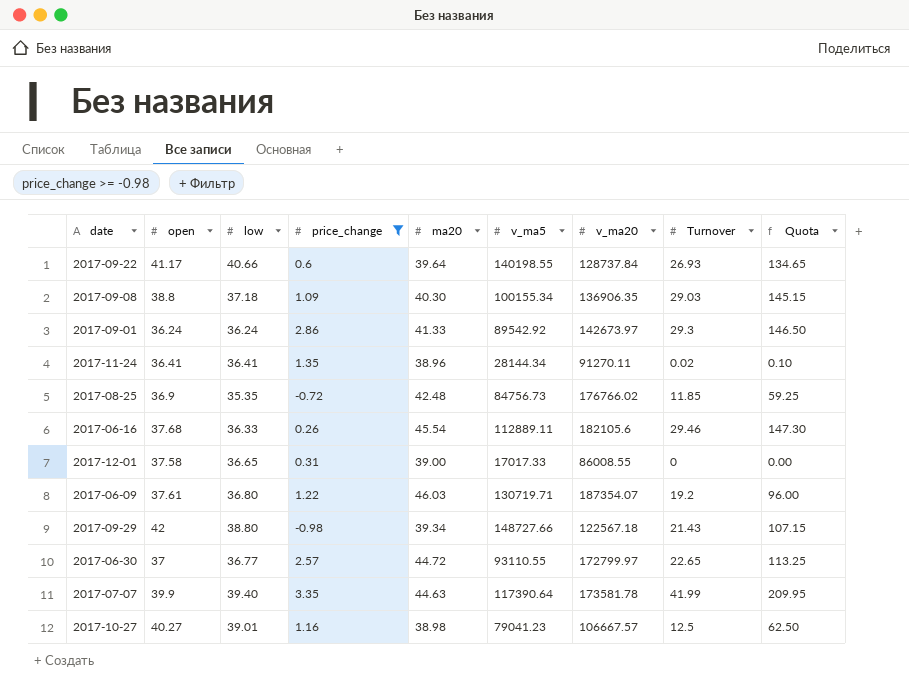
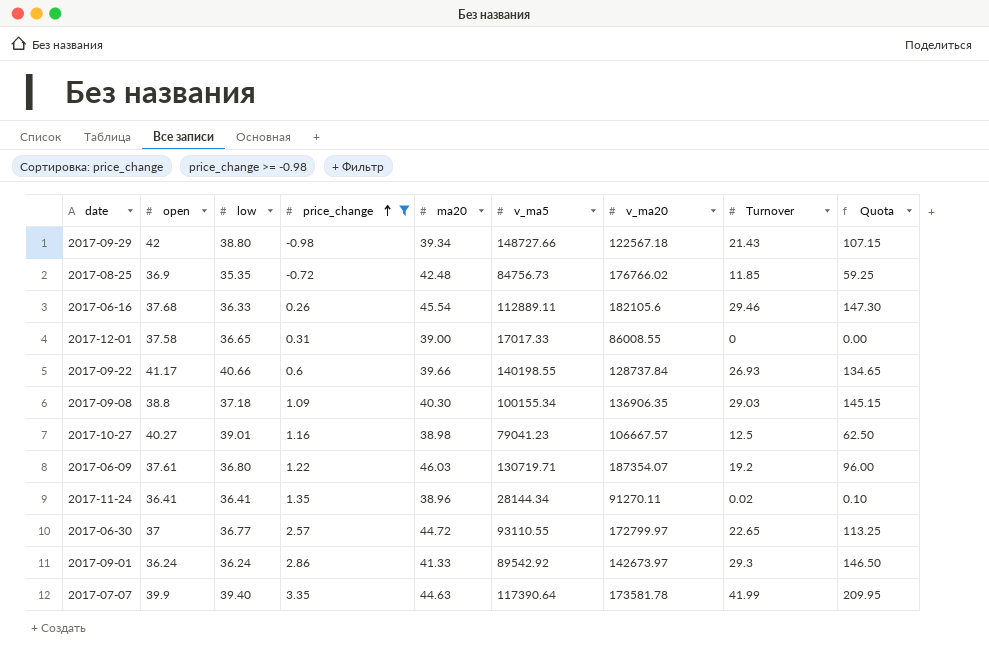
row order: none -> price_change ascending
2017-09-22 | ma20: 39.64 -> 39.66

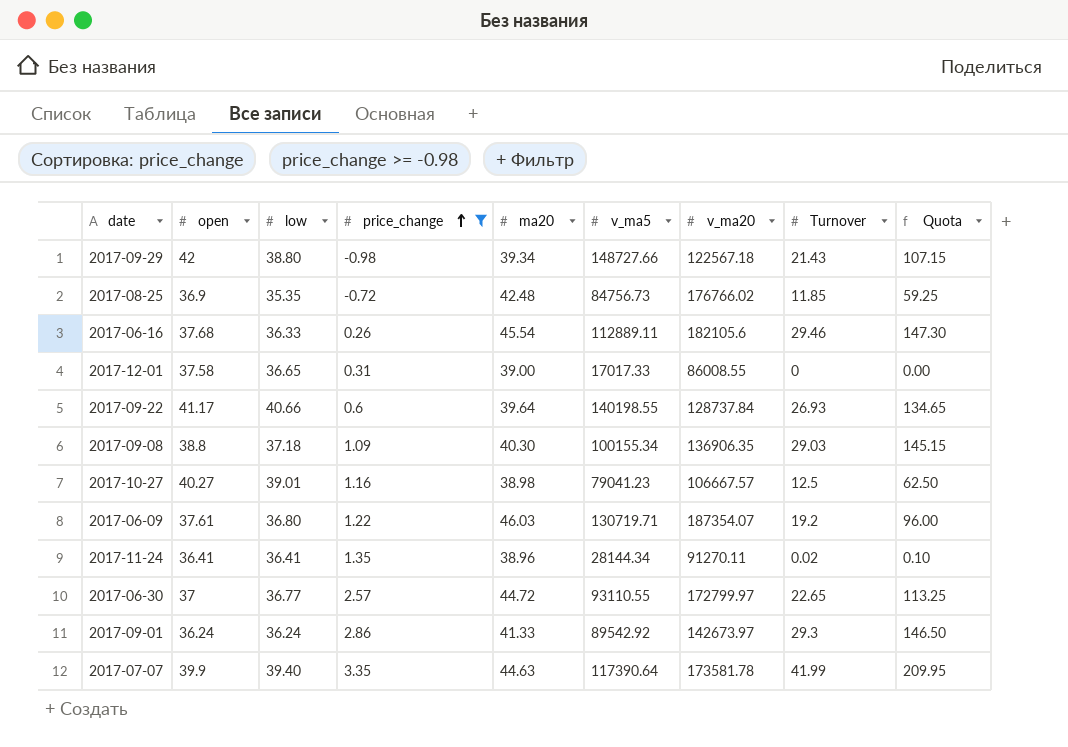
2017-09-22 | ma20: 39.66 -> 39.64

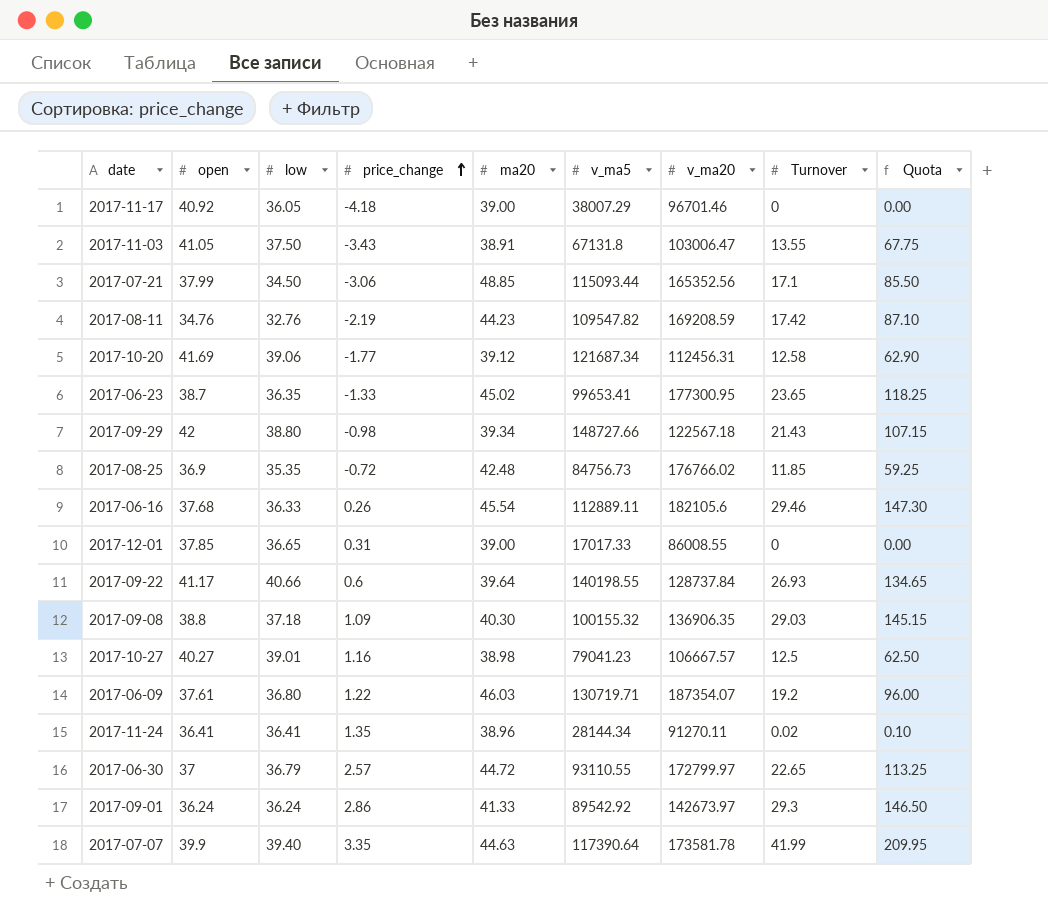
filter: price_change >= -0.98 -> none
2017-12-01 | open: 37.58 -> 37.85
2017-09-08 | v_ma5: 100155.34 -> 100155.32
2017-06-30 | low: 36.77 -> 36.79

